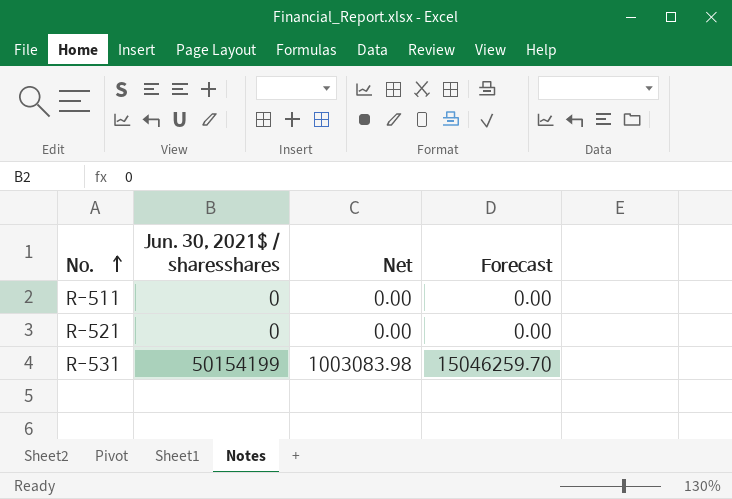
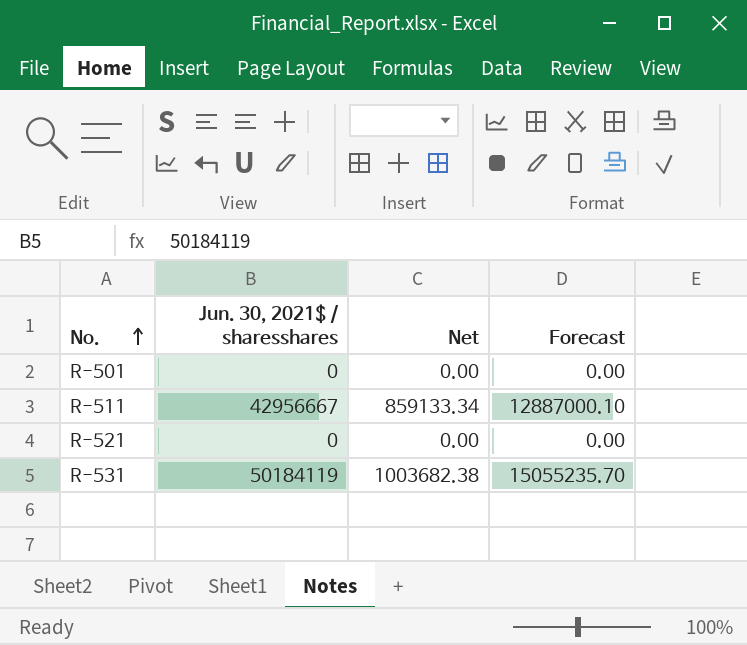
row R-501: none -> 0 | 0.00 | 0.00
R-511 | Jun. 30, 2021$ / sharesshares: 0 -> 42956667
R-511 | Net: 0.00 -> 859133.34
R-511 | Forecast: 0.00 -> 12887000.10
R-531 | Jun. 30, 2021$ / sharesshares: 50154199 -> 50184119
R-531 | Net: 1003083.98 -> 1003682.38
R-531 | Forecast: 15046259.70 -> 15055235.70

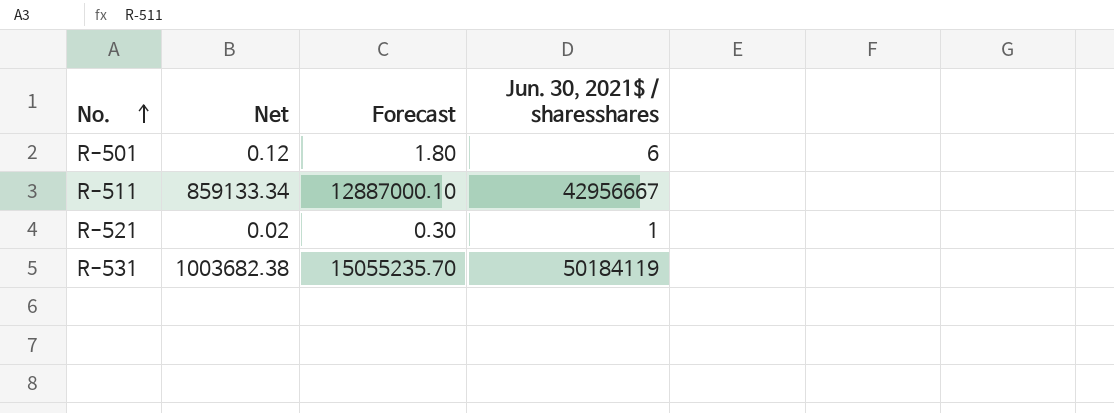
column Jun. 30, 2021$ / sharesshares | position: 2 -> 4
R-501 | Net: 0.00 -> 0.12
R-501 | Forecast: 0.00 -> 1.80
R-501 | Jun. 30, 2021$ / sharesshares: 0 -> 6
R-521 | Net: 0.00 -> 0.02
R-521 | Forecast: 0.00 -> 0.30
R-521 | Jun. 30, 2021$ / sharesshares: 0 -> 1

